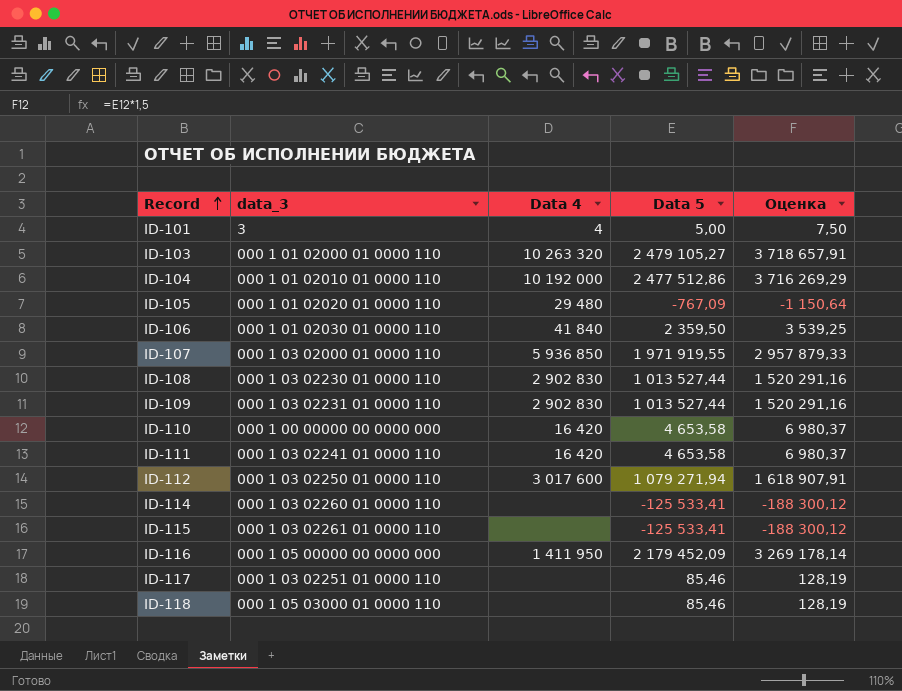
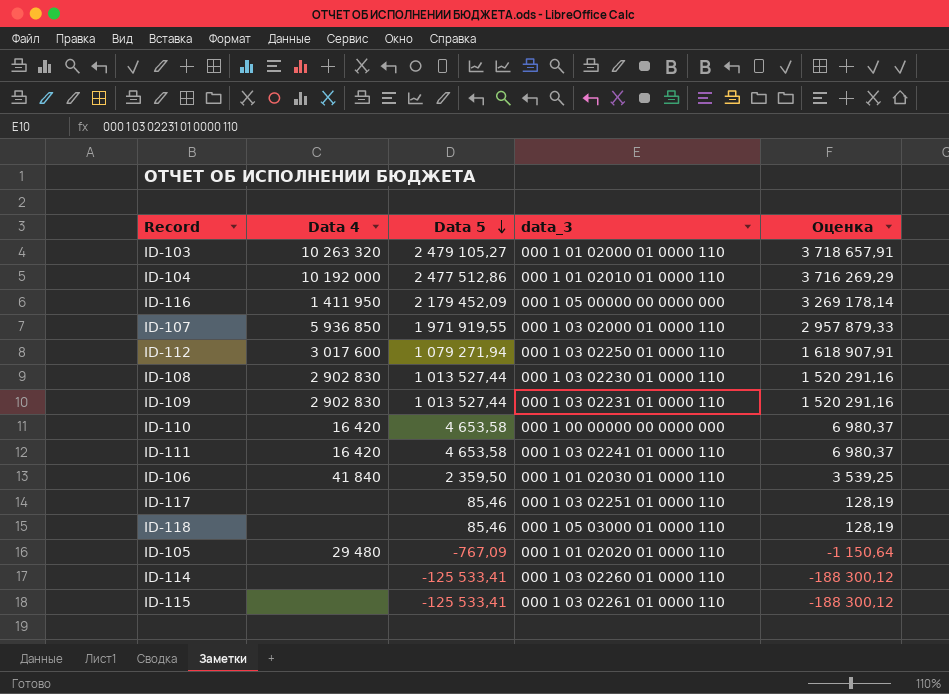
row order: Record ascending -> Data 5 descending
column data_3 | position: 2 -> 4
row ID-101: 3 | 4 | 5,00 | 7,50 -> none

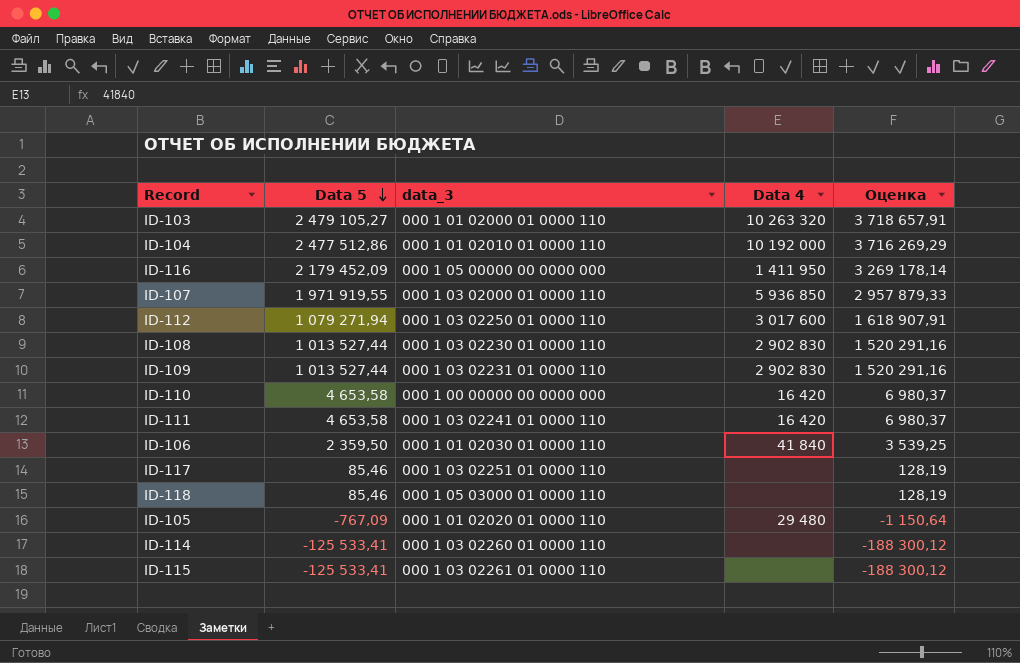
column Data 4 | position: 2 -> 4

